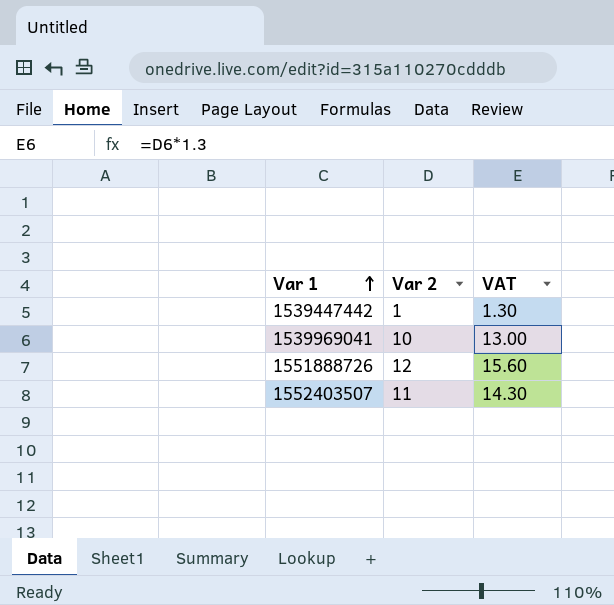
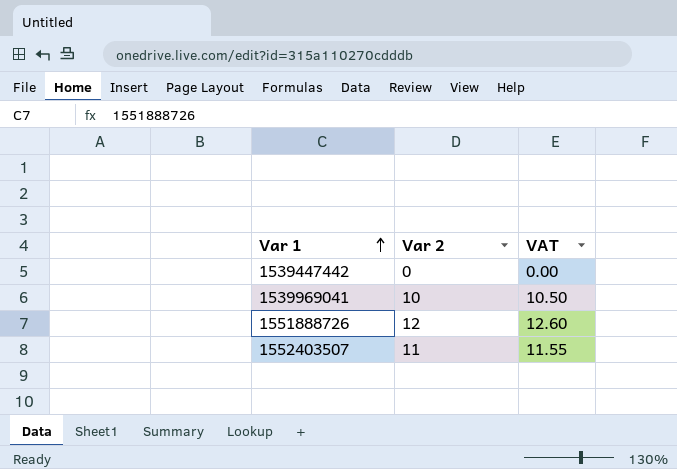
column VAT | formula: [Var 2] * 1.3 -> [Var 2] * 1.05
1539447442 | Var 2: 1 -> 0

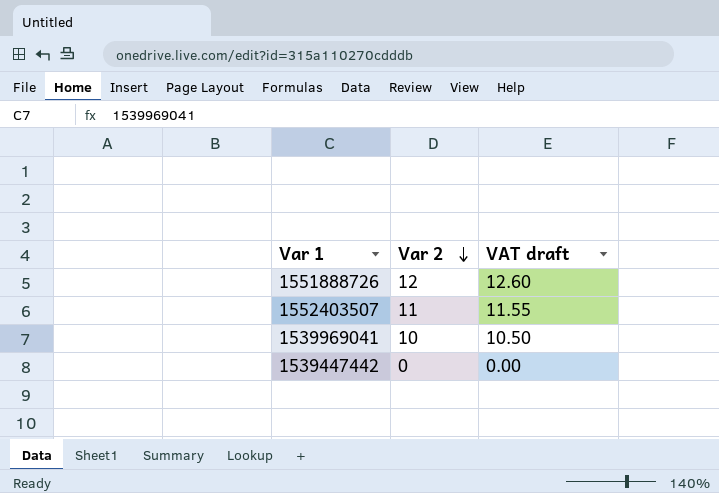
row order: Var 1 ascending -> Var 2 descending
column name: VAT -> VAT draft

